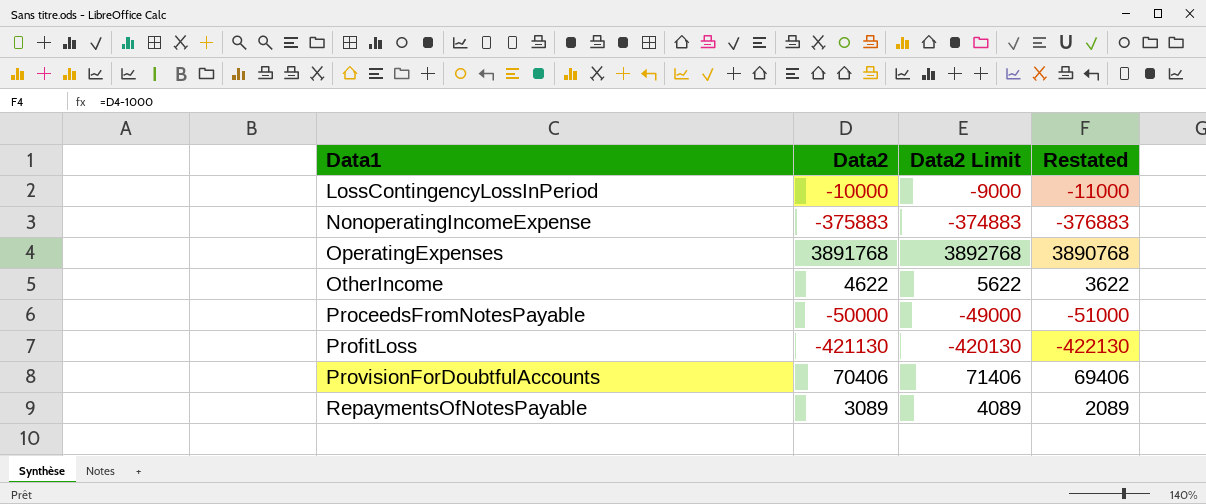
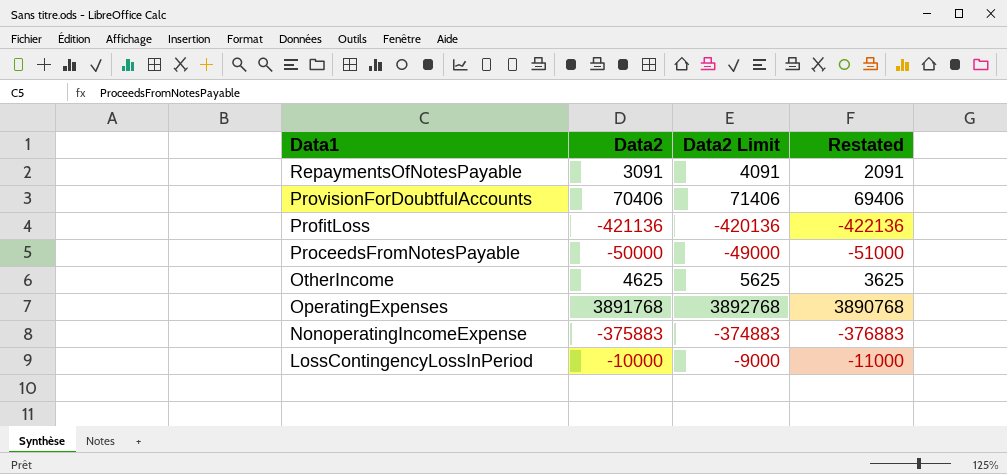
row order: Data1 ascending -> Data1 descending
RepaymentsOfNotesPayable | Data2: 3089 -> 3091
RepaymentsOfNotesPayable | Data2 Limit: 4089 -> 4091
RepaymentsOfNotesPayable | Restated: 2089 -> 2091
ProfitLoss | Data2: -421130 -> -421136
ProfitLoss | Data2 Limit: -420130 -> -420136
ProfitLoss | Restated: -422130 -> -422136
OtherIncome | Data2: 4622 -> 4625
OtherIncome | Data2 Limit: 5622 -> 5625
OtherIncome | Restated: 3622 -> 3625

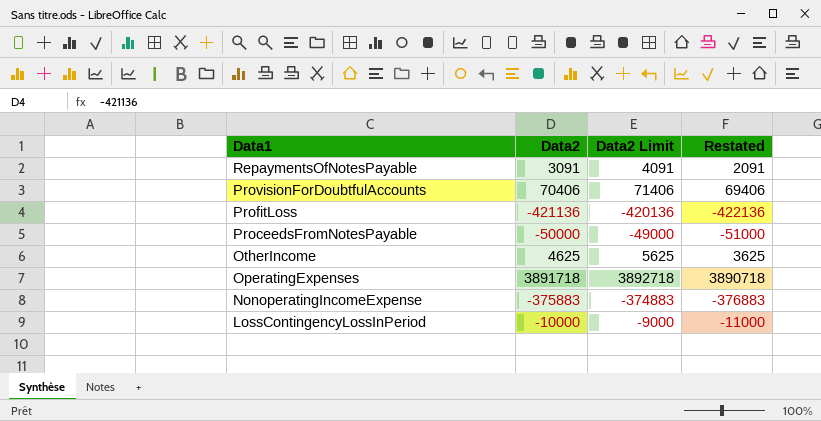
OperatingExpenses | Data2: 3891768 -> 3891718
OperatingExpenses | Data2 Limit: 3892768 -> 3892718
OperatingExpenses | Restated: 3890768 -> 3890718

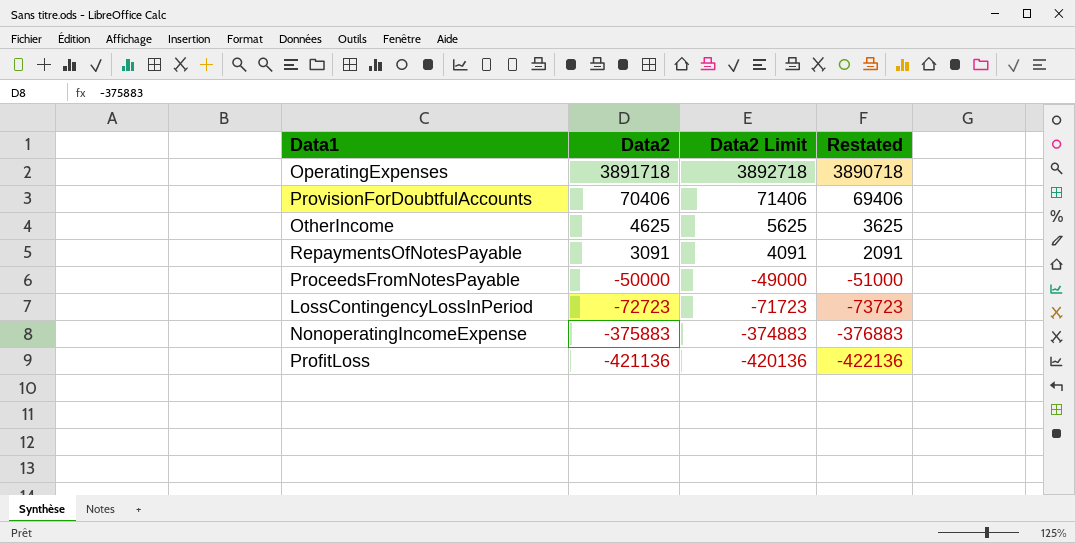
row order: Data1 descending -> Data2 descending
LossContingencyLossInPeriod | Data2: -10000 -> -72723
LossContingencyLossInPeriod | Data2 Limit: -9000 -> -71723
LossContingencyLossInPeriod | Restated: -11000 -> -73723

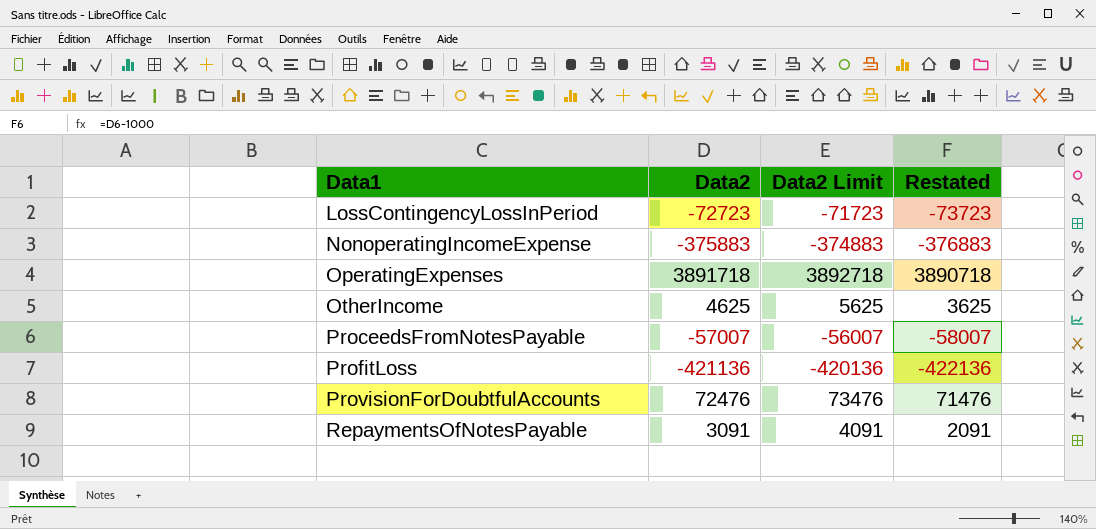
row order: Data2 descending -> Data1 ascending
ProceedsFromNotesPayable | Data2: -50000 -> -57007
ProceedsFromNotesPayable | Data2 Limit: -49000 -> -56007
ProceedsFromNotesPayable | Restated: -51000 -> -58007
ProvisionForDoubtfulAccounts | Data2: 70406 -> 72476
ProvisionForDoubtfulAccounts | Data2 Limit: 71406 -> 73476
ProvisionForDoubtfulAccounts | Restated: 69406 -> 71476

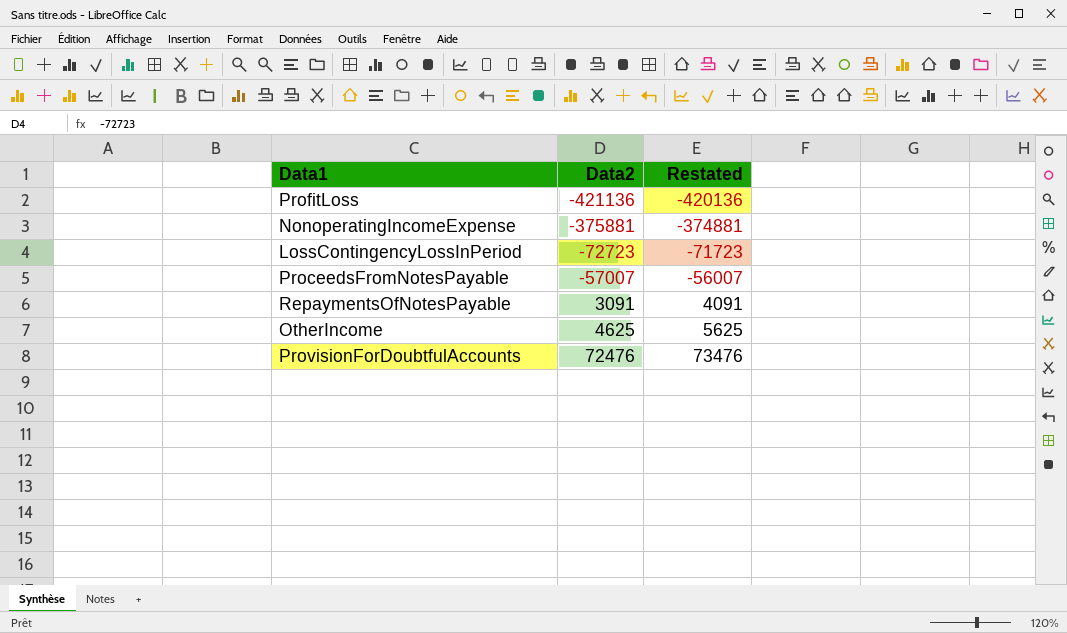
row order: Data1 ascending -> Data2 ascending
column Data2 Limit | formula: [Data2] + 1000 -> none
column Restated | formula: [Data2] - 1000 -> [Data2] + 1000
row OperatingExpenses: 3891718 | 3892718 | 3890718 -> none
NonoperatingIncomeExpense | Data2: -375883 -> -375881

